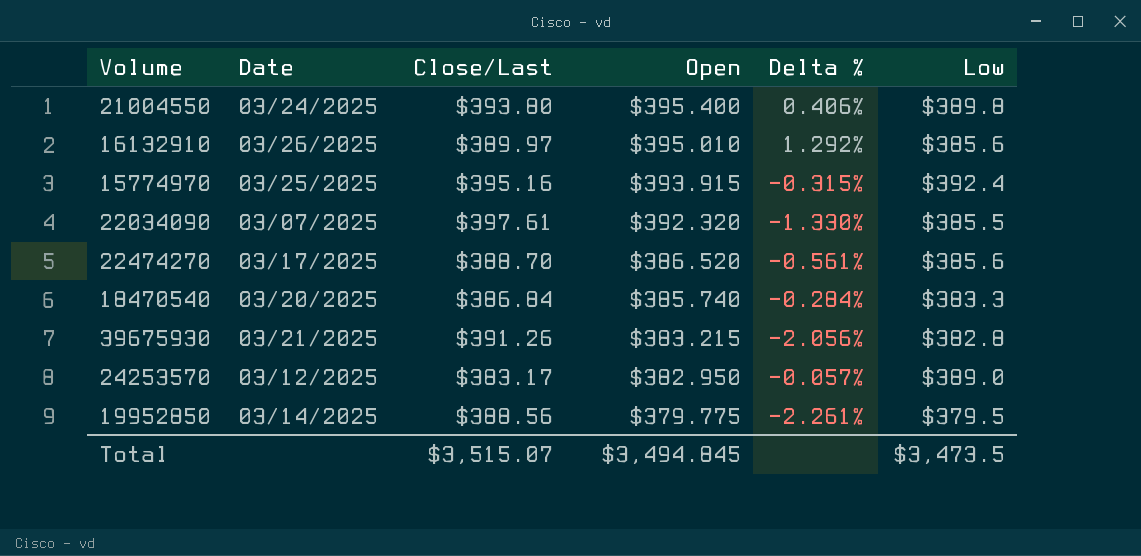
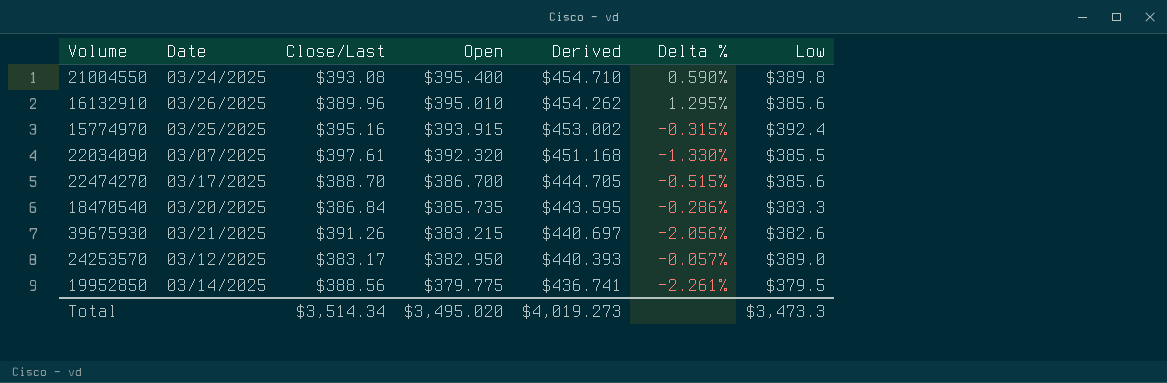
column Derived | formula: none -> [Open] * 1.15
21004550 | Close/Last: $393.80 -> $393.08
21004550 | Delta %: 0.406% -> 0.590%
16132910 | Close/Last: $389.97 -> $389.96
16132910 | Delta %: 1.292% -> 1.295%
22474270 | Open: $386.520 -> $386.700
22474270 | Delta %: -0.561% -> -0.515%
18470540 | Open: $385.740 -> $385.735
18470540 | Delta %: -0.284% -> -0.286%
39675930 | Low: $382.8 -> $382.6
Total | Close/Last: $3,515.07 -> $3,514.34
Total | Open: $3,494.845 -> $3,495.020
Total | Low: $3,473.5 -> $3,473.3

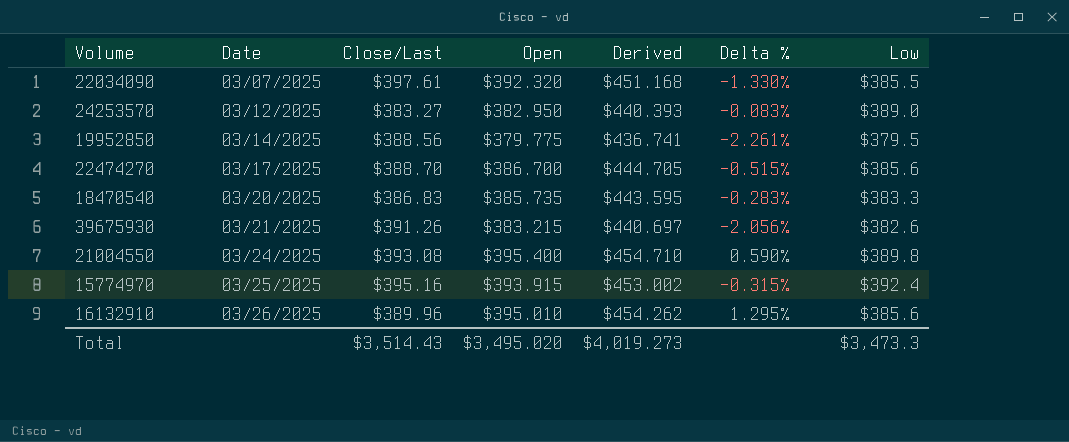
row order: Open descending -> Date ascending
24253570 | Close/Last: $383.17 -> $383.27
24253570 | Delta %: -0.057% -> -0.083%
18470540 | Close/Last: $386.84 -> $386.83
18470540 | Delta %: -0.286% -> -0.283%
Total | Close/Last: $3,514.34 -> $3,514.43

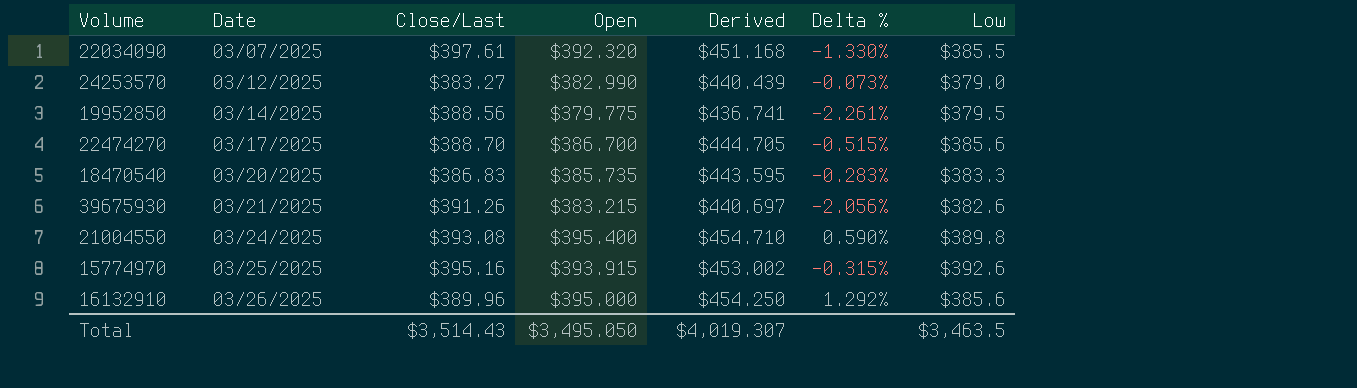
24253570 | Open: $382.950 -> $382.990
24253570 | Derived: $440.393 -> $440.439
24253570 | Delta %: -0.083% -> -0.073%
24253570 | Low: $389.0 -> $379.0
15774970 | Low: $392.4 -> $392.6
16132910 | Open: $395.010 -> $395.000
16132910 | Derived: $454.262 -> $454.250
16132910 | Delta %: 1.295% -> 1.292%
Total | Open: $3,495.020 -> $3,495.050
Total | Derived: $4,019.273 -> $4,019.307
Total | Low: $3,473.3 -> $3,463.5

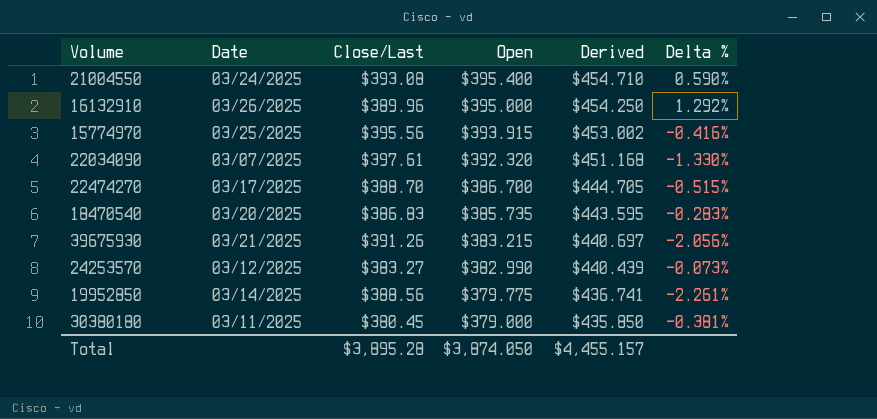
row order: Date ascending -> Open descending
column Low | position: 7 -> none
15774970 | Close/Last: $395.16 -> $395.56
15774970 | Delta %: -0.315% -> -0.416%
row 30380180: none -> 03/11/2025 | $380.45 | $379.000 | $435.850 | -0.381%
Total | Close/Last: $3,514.43 -> $3,895.28
Total | Open: $3,495.050 -> $3,874.050
Total | Derived: $4,019.307 -> $4,455.157

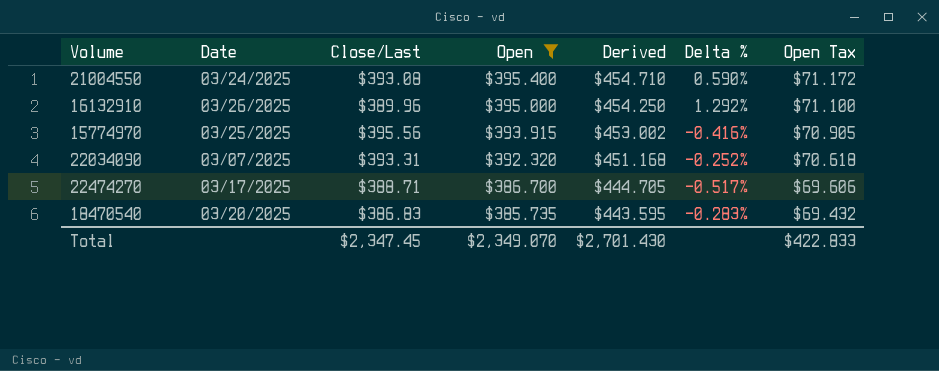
filter: none -> Open >= $385.735
column Open Tax | formula: none -> [Open] * 0.18
22034090 | Close/Last: $397.61 -> $393.31
22034090 | Delta %: -1.330% -> -0.252%
22474270 | Close/Last: $388.70 -> $388.71
22474270 | Delta %: -0.515% -> -0.517%
Total | Close/Last: $3,895.28 -> $2,347.45
Total | Open: $3,874.050 -> $2,349.070
Total | Derived: $4,455.157 -> $2,701.430

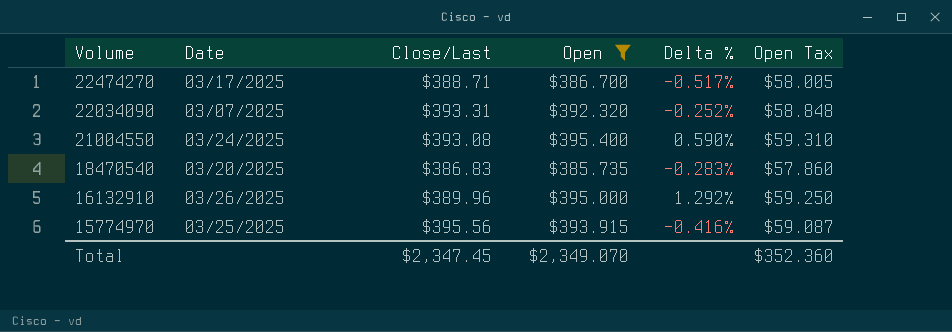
row order: Open descending -> Volume descending
column Derived | formula: [Open] * 1.15 -> none
column Open Tax | formula: [Open] * 0.18 -> [Open] * 0.15
Total | Open Tax: $422.833 -> $352.360

